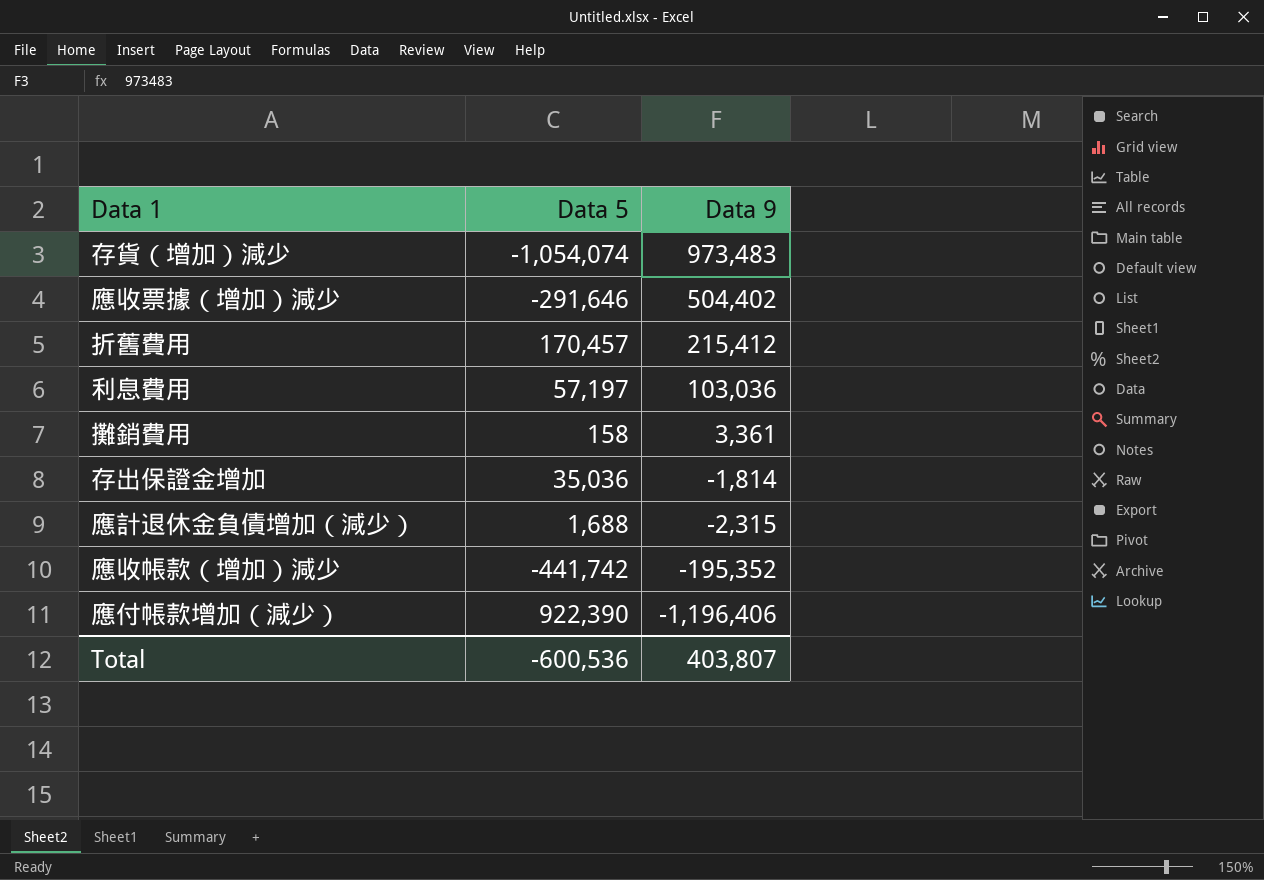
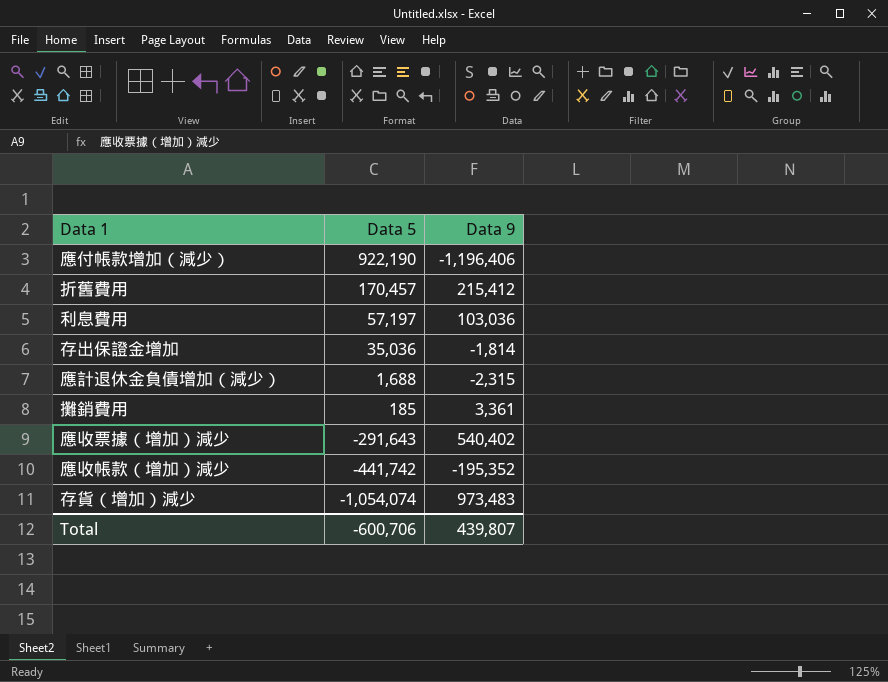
row order: Data 9 descending -> Data 5 descending
應付帳款增加（減少） | Data 5: 922,390 -> 922,190
攤銷費用 | Data 5: 158 -> 185
應收票據（增加）減少 | Data 5: -291,646 -> -291,643
應收票據（增加）減少 | Data 9: 504,402 -> 540,402
Total | Data 5: -600,536 -> -600,706
Total | Data 9: 403,807 -> 439,807

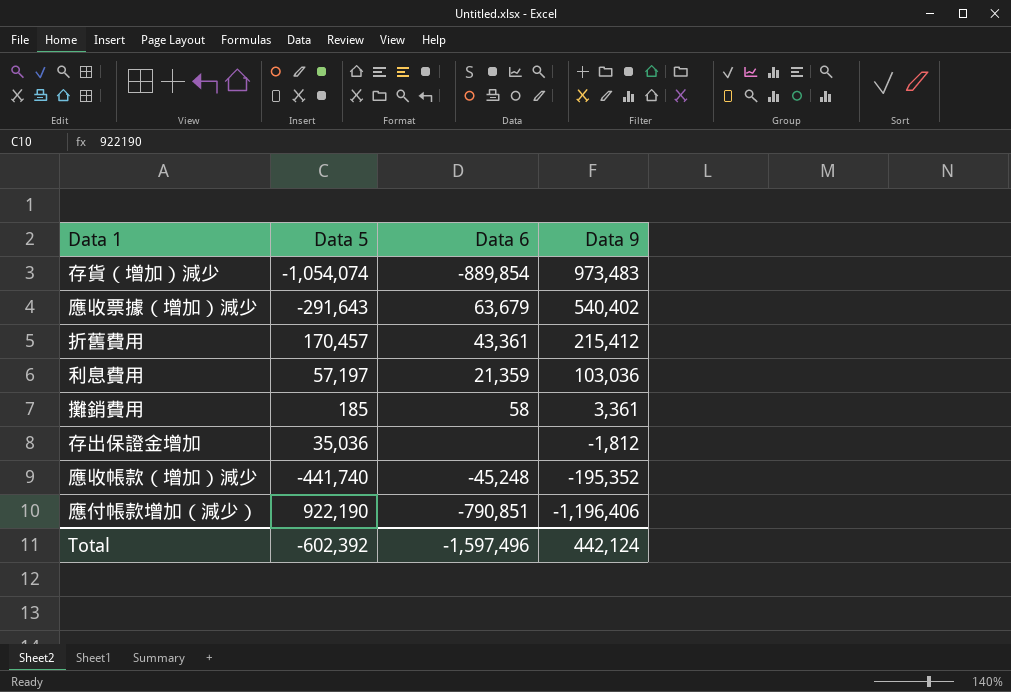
row order: Data 5 descending -> Data 9 descending
column Data 6 | position: none -> 3
row 應計退休金負債增加（減少）: 1,688 | -2,315 -> none
存出保證金增加 | Data 9: -1,814 -> -1,812
應收帳款（增加）減少 | Data 5: -441,742 -> -441,740
Total | Data 5: -600,706 -> -602,392
Total | Data 9: 439,807 -> 442,124

